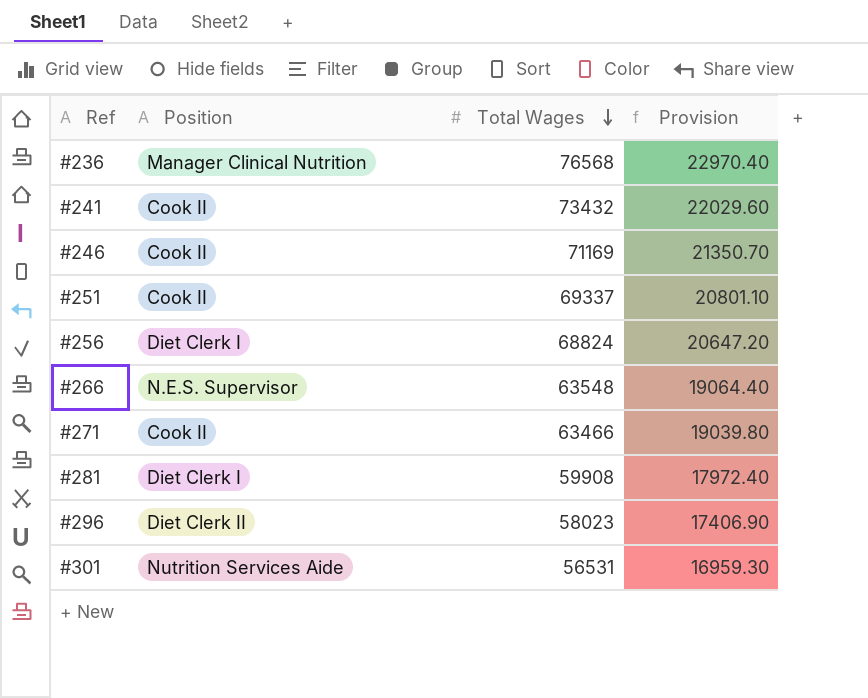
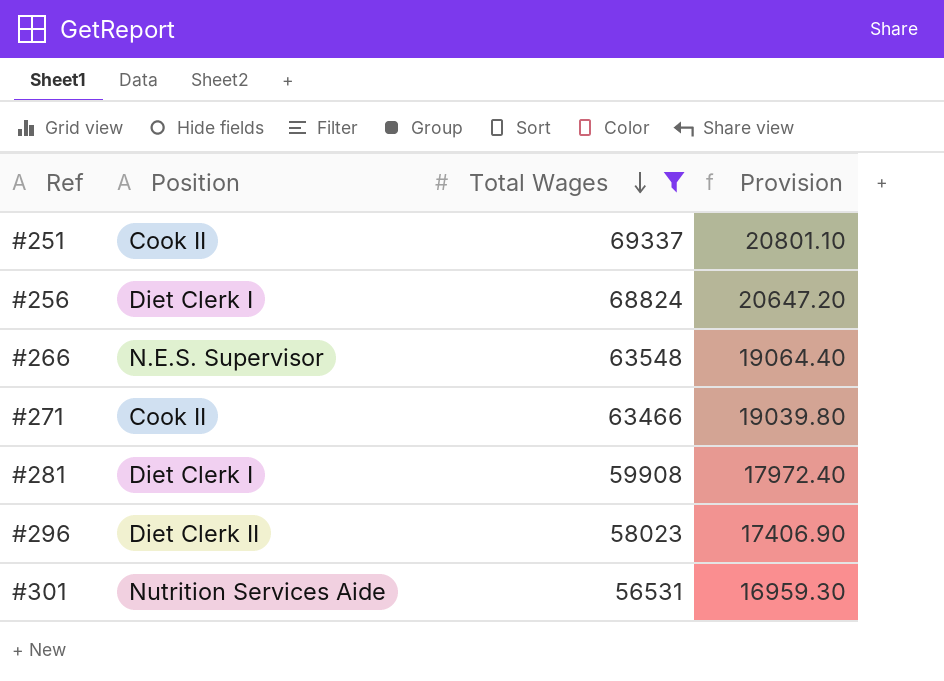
filter: none -> Total Wages <= 69337

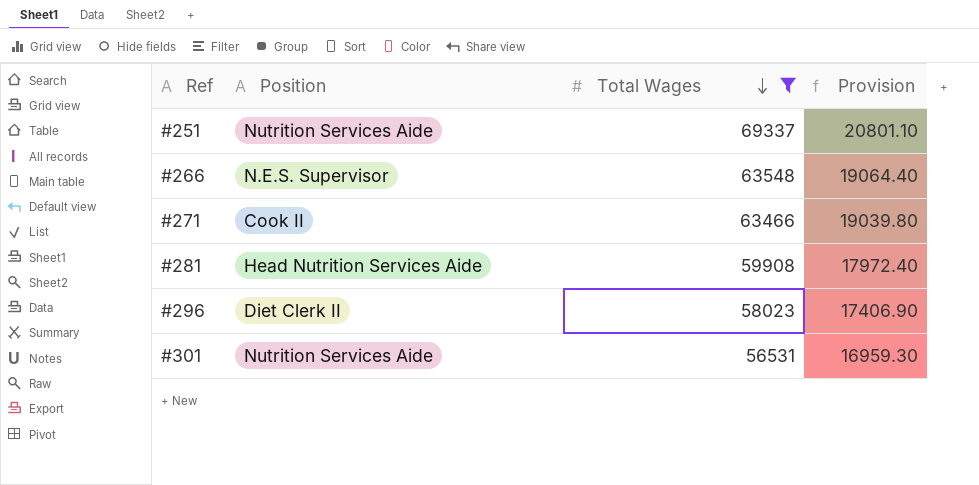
row #256: Diet Clerk I | 68824 | 20647.20 -> none
#251 | Position: Cook II -> Nutrition Services Aide
#281 | Position: Diet Clerk I -> Head Nutrition Services Aide

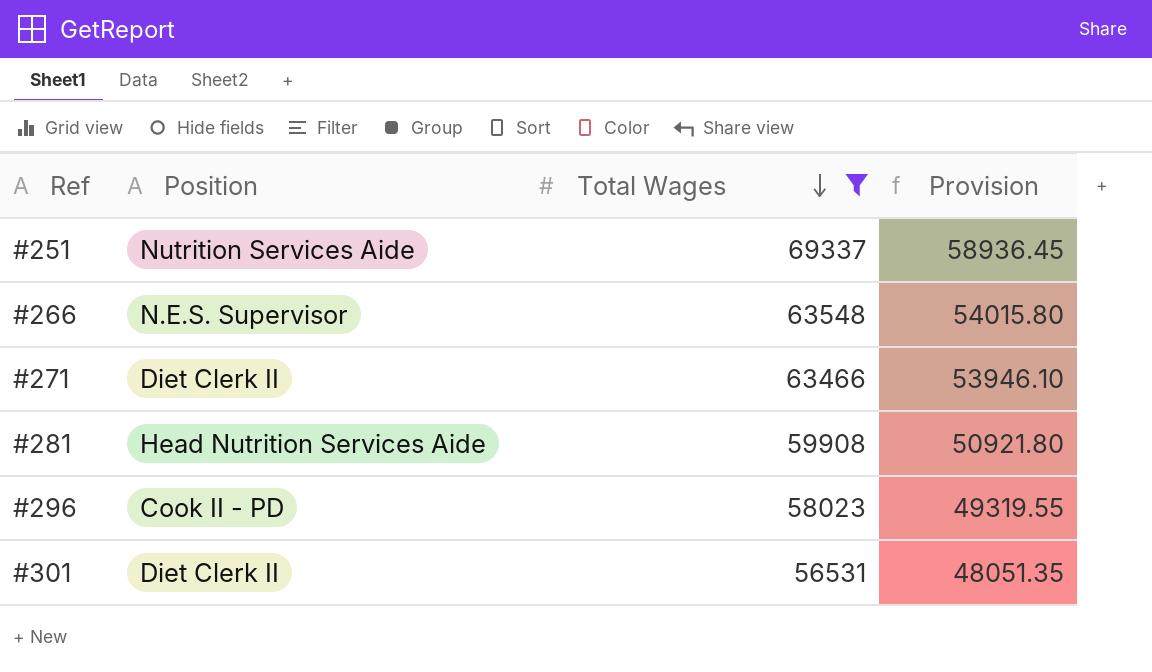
column Provision | formula: [Total Wages] * 0.3 -> [Total Wages] * 0.85
#271 | Position: Cook II -> Diet Clerk II
#296 | Position: Diet Clerk II -> Cook II - PD
#301 | Position: Nutrition Services Aide -> Diet Clerk II

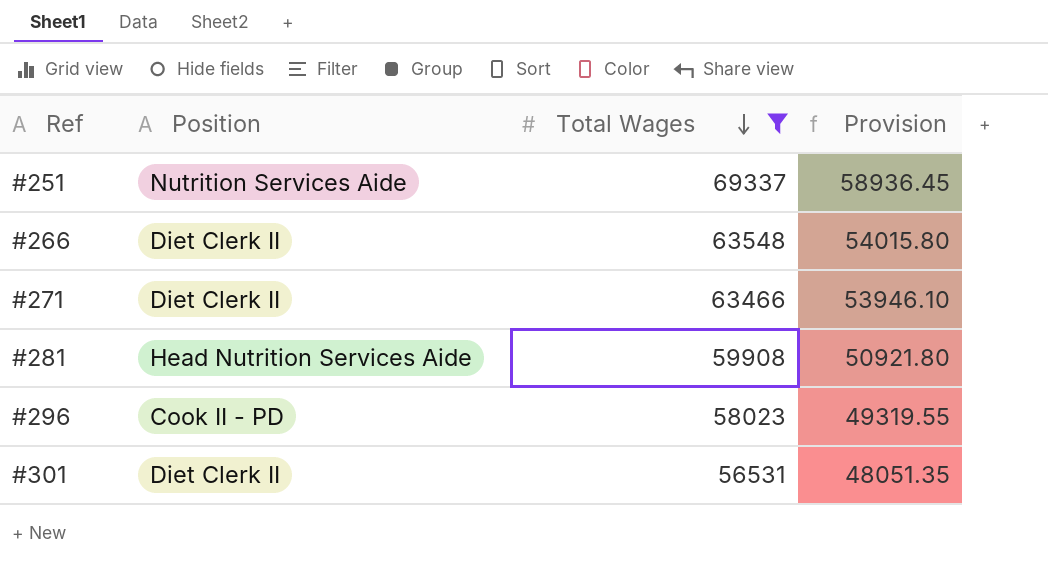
#266 | Position: N.E.S. Supervisor -> Diet Clerk II

